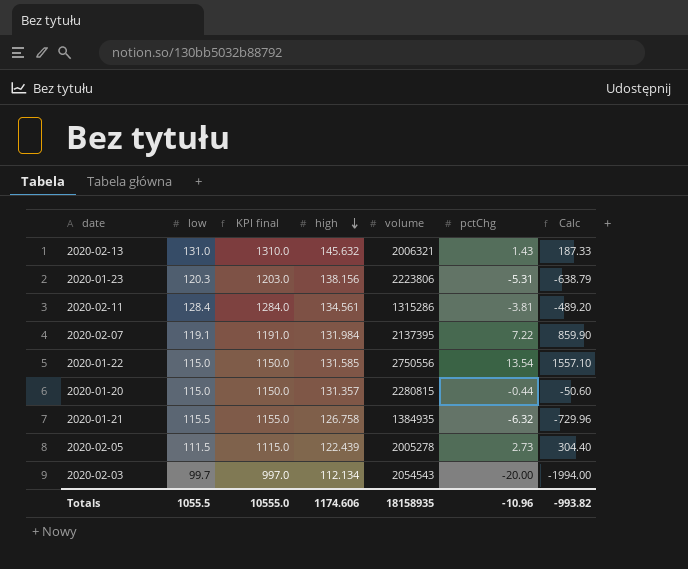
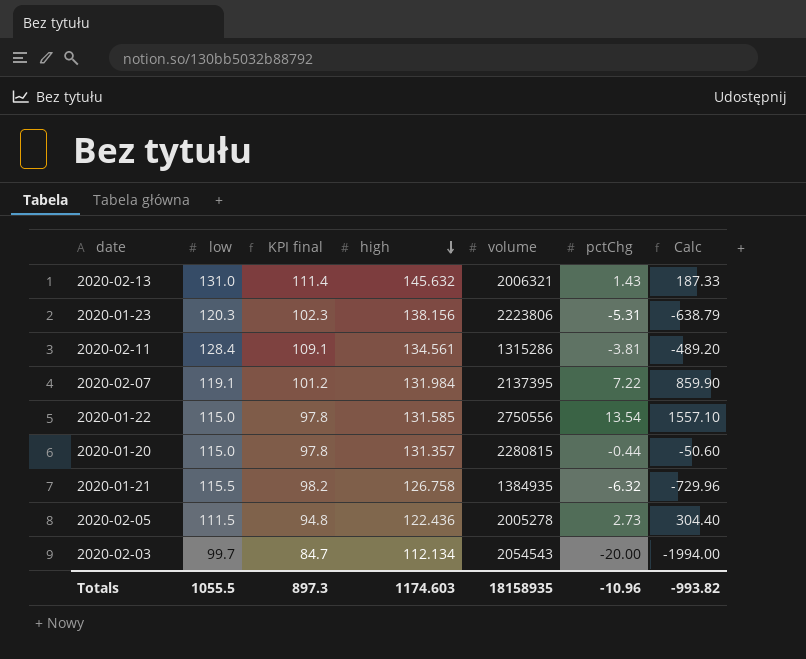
column KPI final | formula: [low] * 10 -> [low] * 0.85
2020-02-05 | high: 122.439 -> 122.436
Totals | KPI final: 10555.0 -> 897.3
Totals | high: 1174.606 -> 1174.603

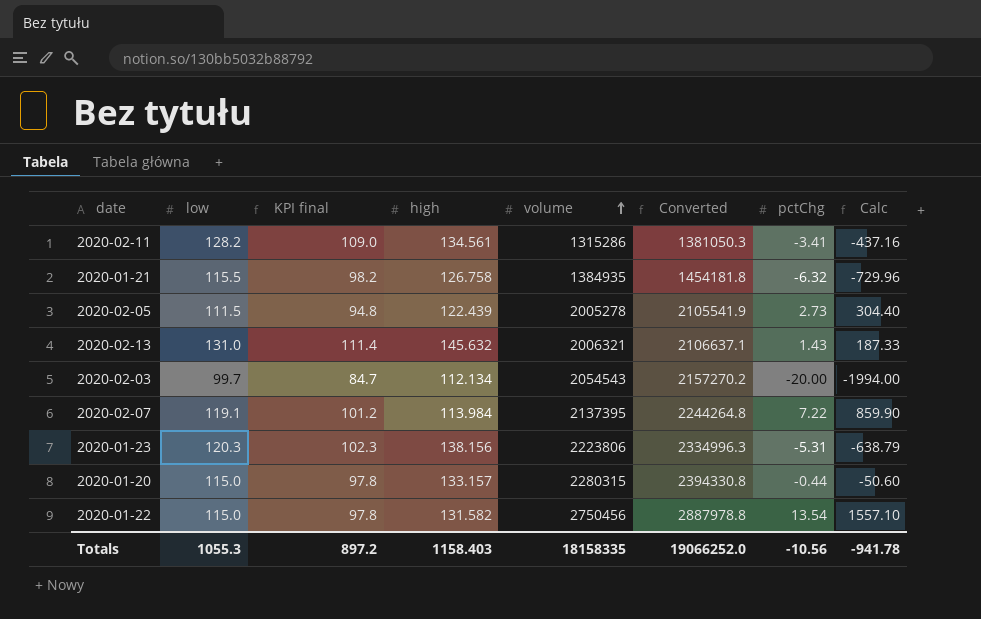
row order: high descending -> volume ascending
column Converted | formula: none -> [volume] * 1.05
2020-02-11 | low: 128.4 -> 128.2
2020-02-11 | KPI final: 109.1 -> 109.0
2020-02-11 | pctChg: -3.81 -> -3.41
2020-02-11 | Calc: -489.20 -> -437.16
2020-02-05 | high: 122.436 -> 122.439
2020-02-07 | high: 131.984 -> 113.984
2020-01-20 | high: 131.357 -> 133.157
2020-01-20 | volume: 2280815 -> 2280315
2020-01-22 | high: 131.585 -> 131.582
2020-01-22 | volume: 2750556 -> 2750456
Totals | low: 1055.5 -> 1055.3
Totals | KPI final: 897.3 -> 897.2
Totals | high: 1174.603 -> 1158.403
Totals | volume: 18158935 -> 18158335
Totals | pctChg: -10.96 -> -10.56
Totals | Calc: -993.82 -> -941.78

